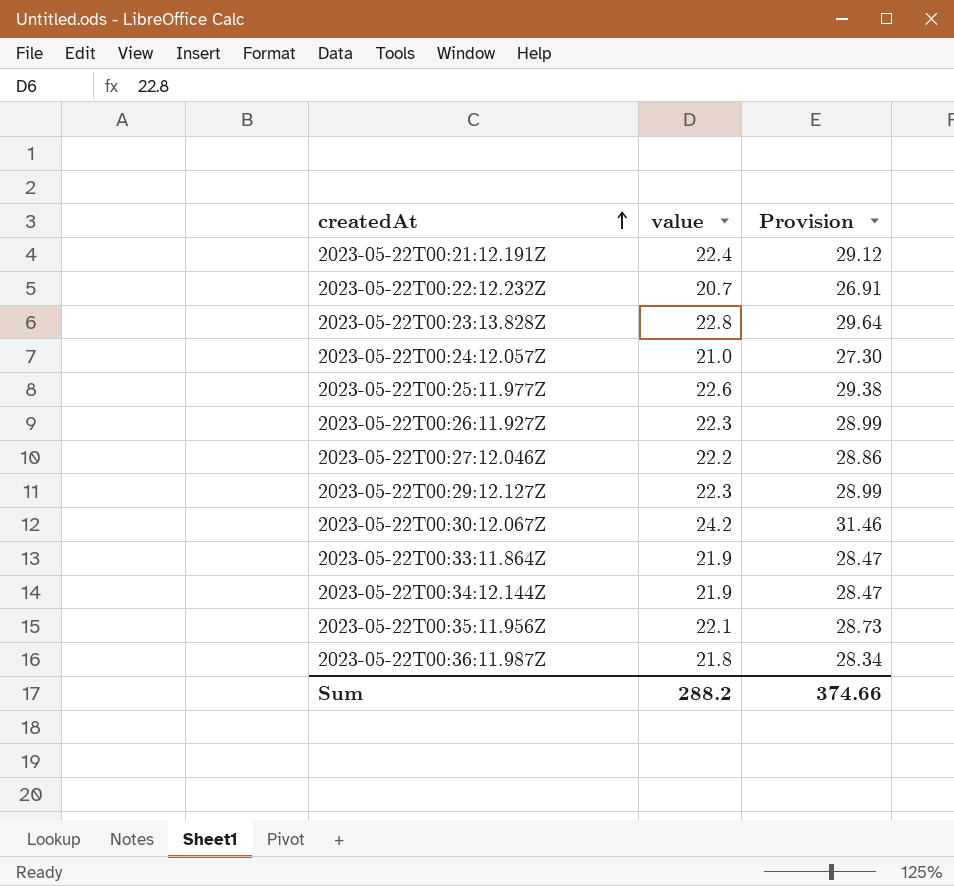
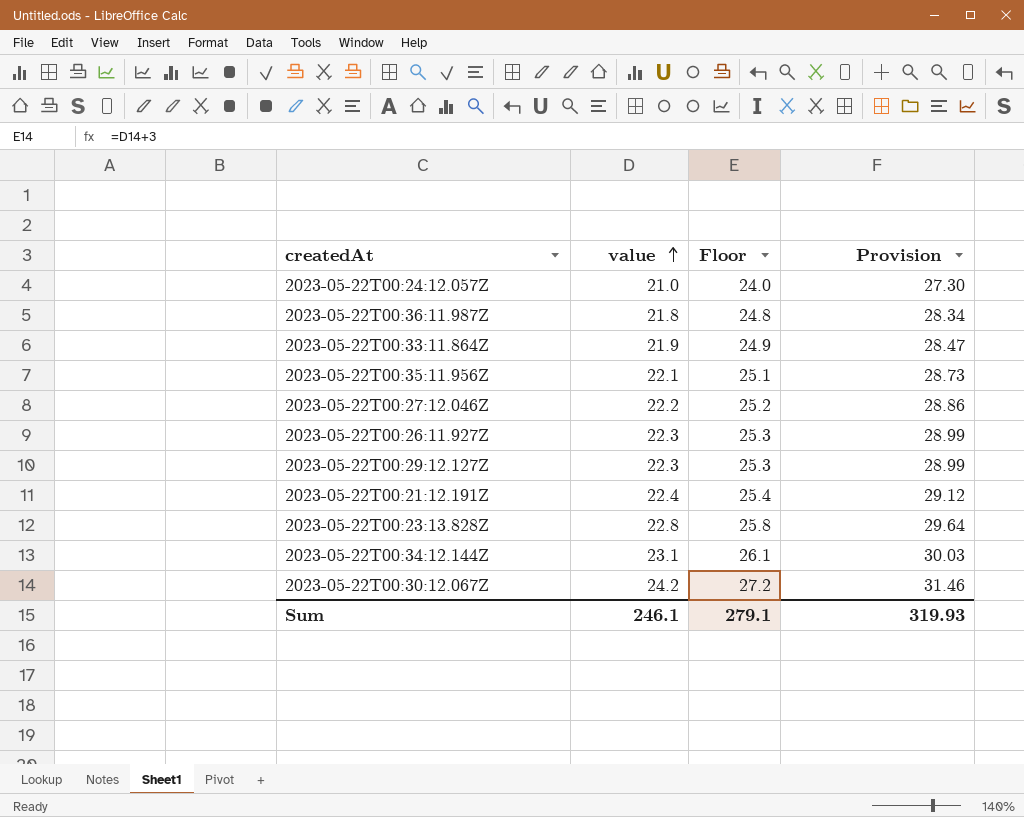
row order: createdAt ascending -> value ascending
column Floor | formula: none -> [value] + 3
row 2023-05-22T00:22:12.232Z: 20.7 | 26.91 -> none
row 2023-05-22T00:25:11.977Z: 22.6 | 29.38 -> none
2023-05-22T00:34:12.144Z | value: 21.9 -> 23.1
2023-05-22T00:34:12.144Z | Provision: 28.47 -> 30.03
Sum | value: 288.2 -> 246.1
Sum | Provision: 374.66 -> 319.93

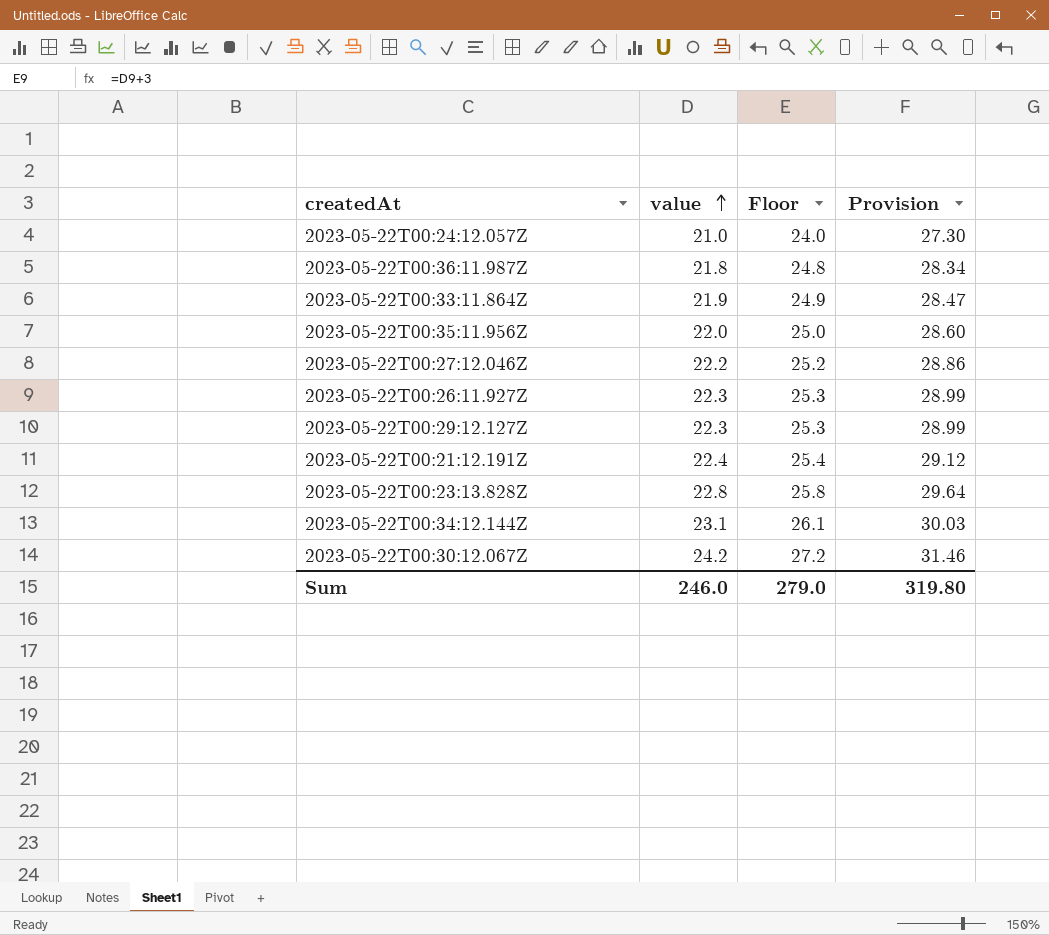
2023-05-22T00:35:11.956Z | value: 22.1 -> 22.0
2023-05-22T00:35:11.956Z | Floor: 25.1 -> 25.0
2023-05-22T00:35:11.956Z | Provision: 28.73 -> 28.60
Sum | value: 246.1 -> 246.0
Sum | Floor: 279.1 -> 279.0
Sum | Provision: 319.93 -> 319.80

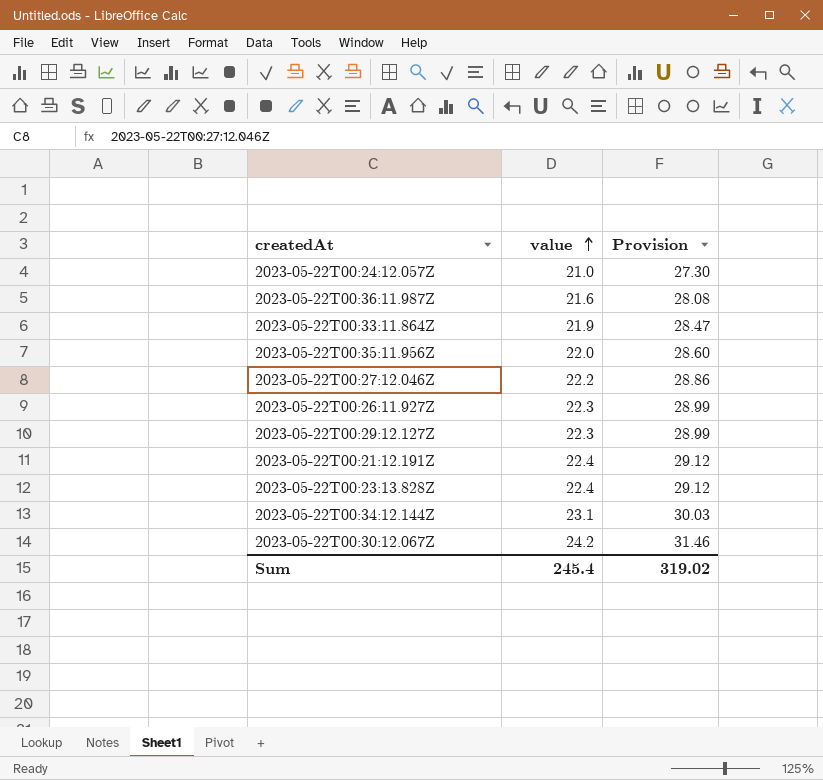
column Floor | formula: [value] + 3 -> none
2023-05-22T00:36:11.987Z | value: 21.8 -> 21.6
2023-05-22T00:36:11.987Z | Provision: 28.34 -> 28.08
2023-05-22T00:23:13.828Z | value: 22.8 -> 22.4
2023-05-22T00:23:13.828Z | Provision: 29.64 -> 29.12
Sum | value: 246.0 -> 245.4
Sum | Provision: 319.80 -> 319.02

